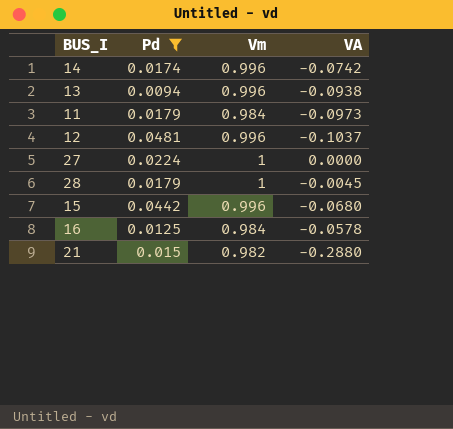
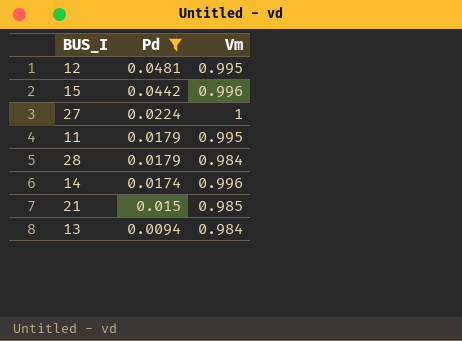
row order: none -> Pd descending
column VA | position: 4 -> none
row 16: 0.0125 | 0.984 | -0.0578 -> none
12 | Vm: 0.996 -> 0.995
11 | Vm: 0.984 -> 0.995
28 | Vm: 1 -> 0.984
21 | Vm: 0.982 -> 0.985
13 | Vm: 0.996 -> 0.984

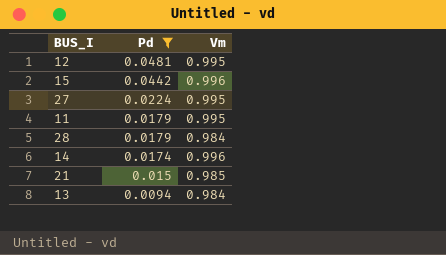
27 | Vm: 1 -> 0.995

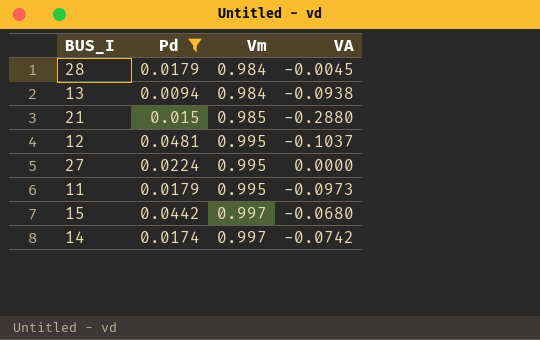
row order: Pd descending -> Vm ascending
column VA | position: none -> 4
15 | Vm: 0.996 -> 0.997
14 | Vm: 0.996 -> 0.997

